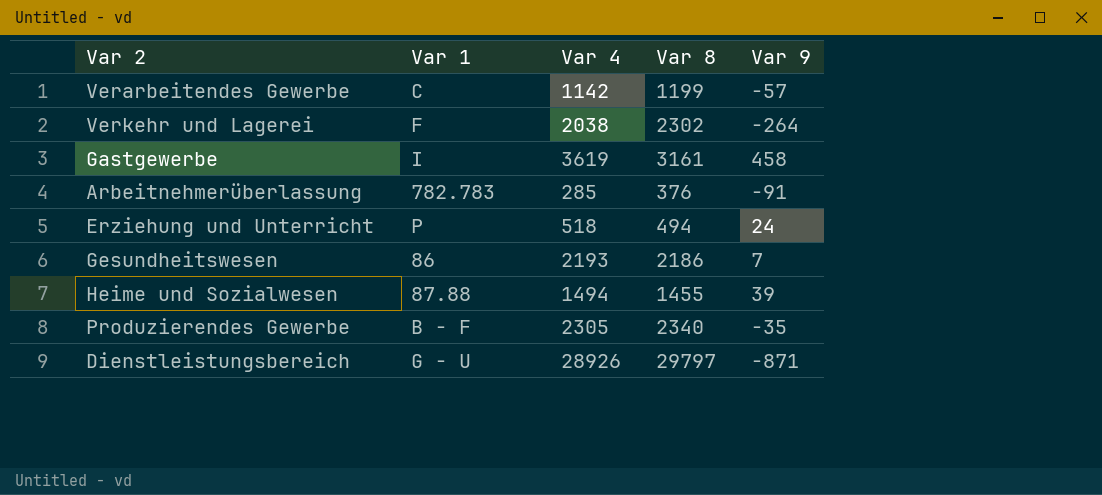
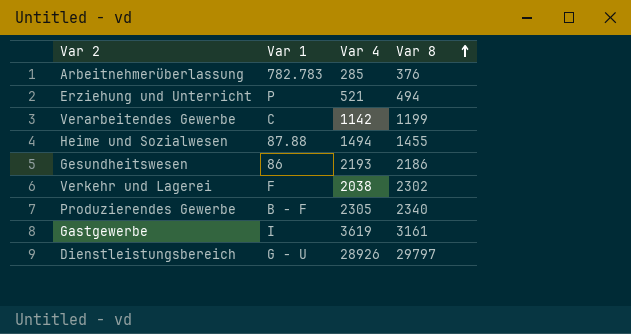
row order: none -> Var 8 ascending
column Var 9 | formula: [Var 4] - [Var 8] -> none
Erziehung und Unterricht | Var 4: 518 -> 521

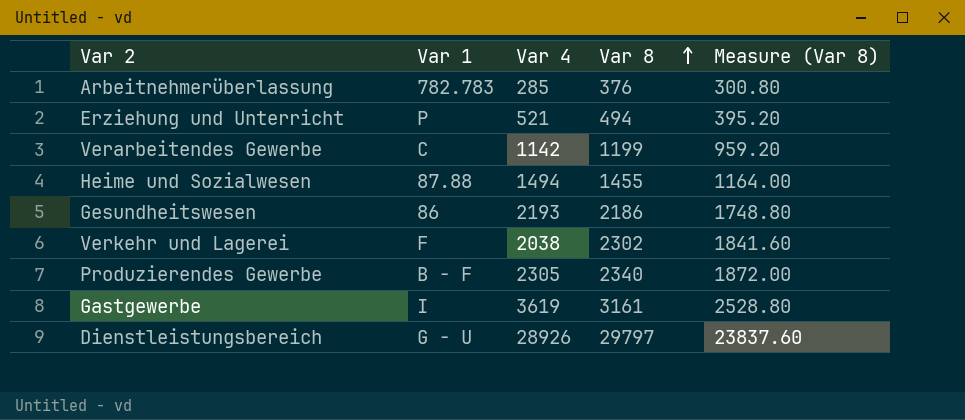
column Measure (Var 8) | formula: none -> [Var 8] * 0.8

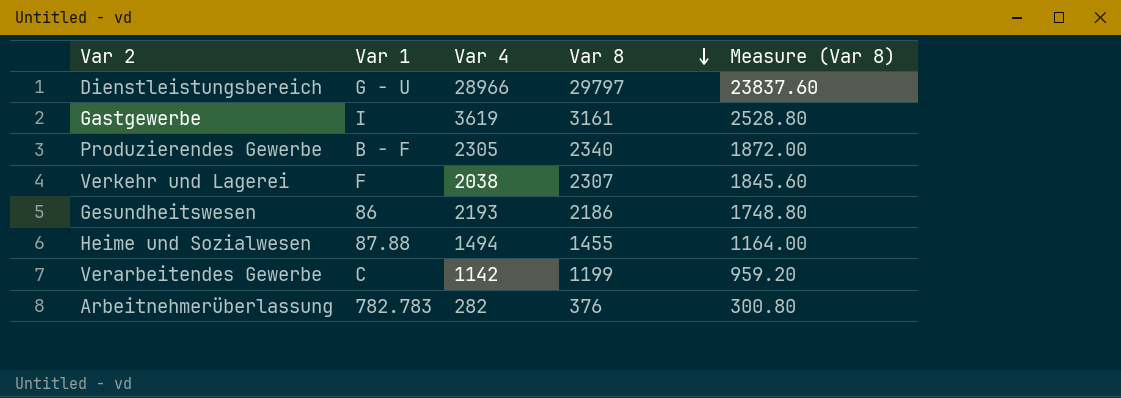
row order: Var 8 ascending -> Var 8 descending
row Erziehung und Unterricht: P | 521 | 494 | 395.20 -> none
Dienstleistungsbereich | Var 4: 28926 -> 28966
Verkehr und Lagerei | Var 8: 2302 -> 2307
Verkehr und Lagerei | Measure (Var 8): 1841.60 -> 1845.60
Arbeitnehmerüberlassung | Var 4: 285 -> 282

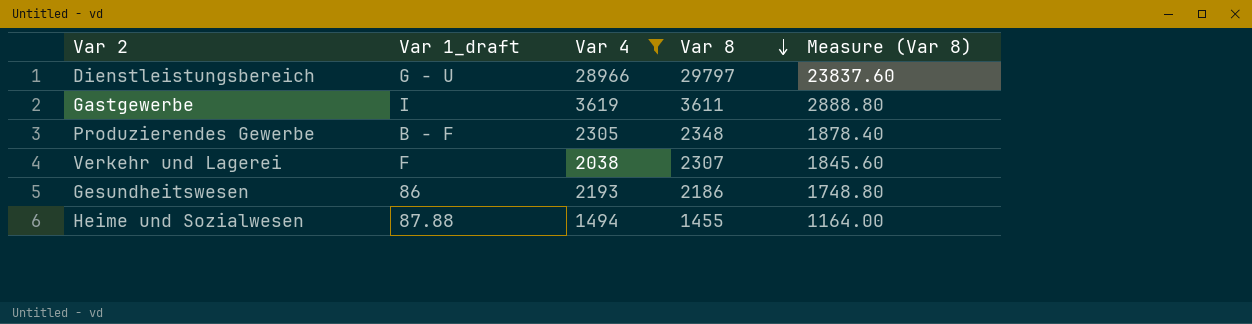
filter: none -> Var 4 >= 1494
column name: Var 1 -> Var 1_draft
Gastgewerbe | Var 8: 3161 -> 3611
Gastgewerbe | Measure (Var 8): 2528.80 -> 2888.80
Produzierendes Gewerbe | Var 8: 2340 -> 2348
Produzierendes Gewerbe | Measure (Var 8): 1872.00 -> 1878.40

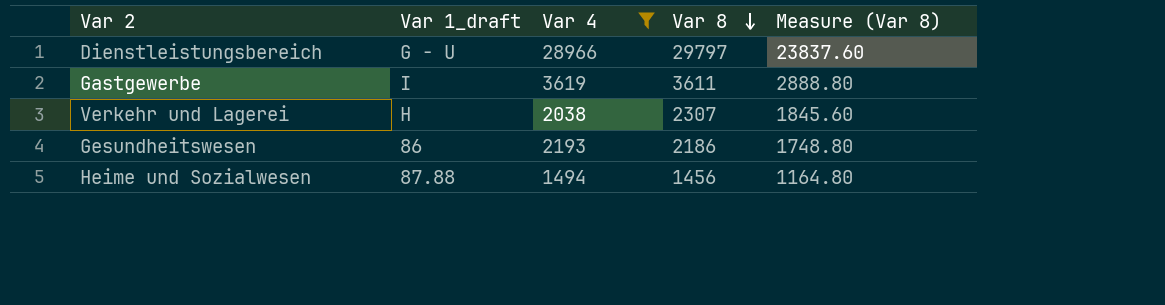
row Produzierendes Gewerbe: B - F | 2305 | 2348 | 1878.40 -> none
Verkehr und Lagerei | Var 1_draft: F -> H
Heime und Sozialwesen | Var 8: 1455 -> 1456
Heime und Sozialwesen | Measure (Var 8): 1164.00 -> 1164.80

